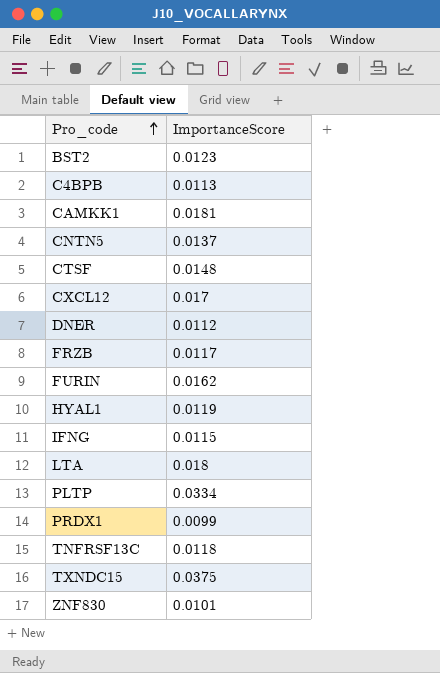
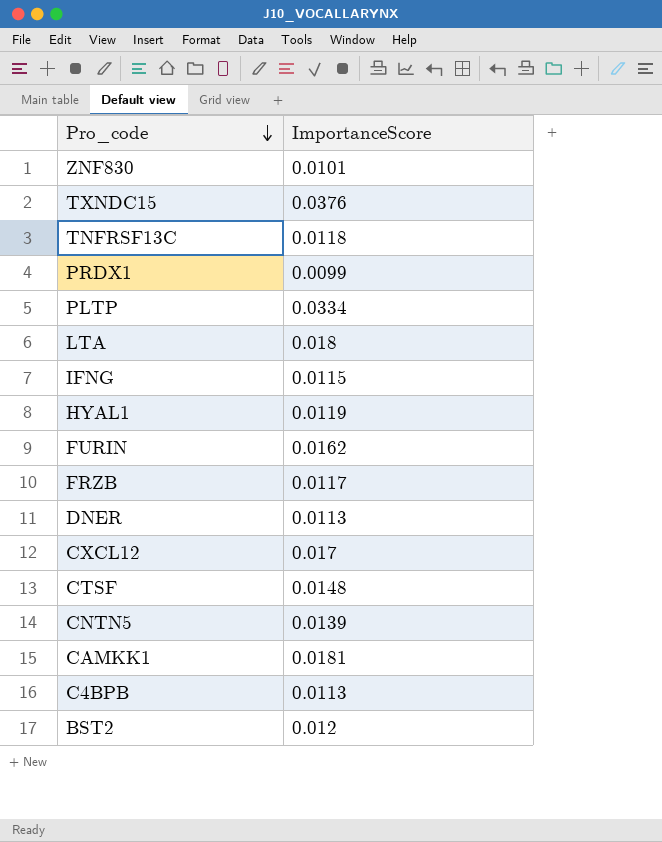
row order: Pro_code ascending -> Pro_code descending
TXNDC15 | ImportanceScore: 0.0375 -> 0.0376
DNER | ImportanceScore: 0.0112 -> 0.0113
CNTN5 | ImportanceScore: 0.0137 -> 0.0139
BST2 | ImportanceScore: 0.0123 -> 0.012

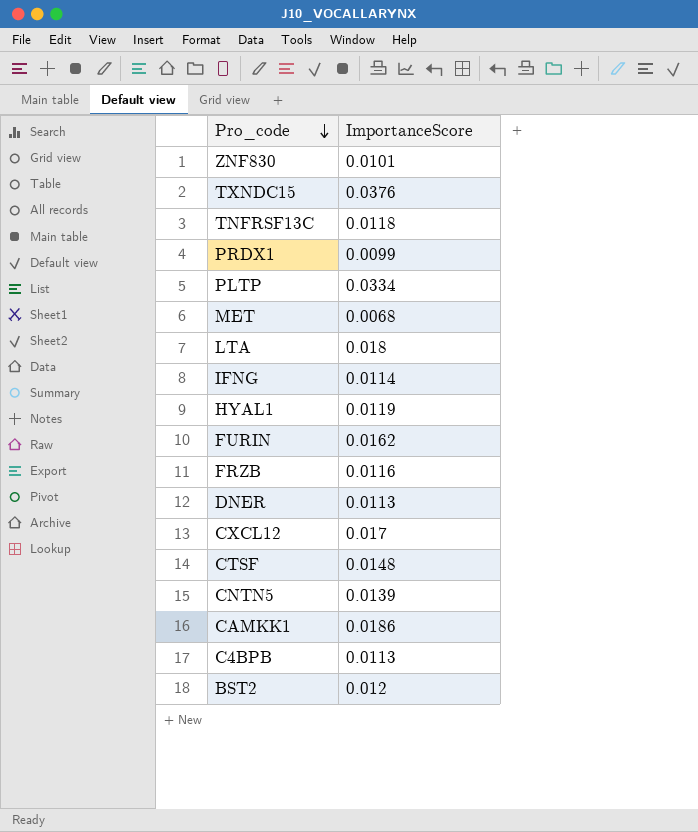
row MET: none -> 0.0068
IFNG | ImportanceScore: 0.0115 -> 0.0114
FRZB | ImportanceScore: 0.0117 -> 0.0116
CAMKK1 | ImportanceScore: 0.0181 -> 0.0186

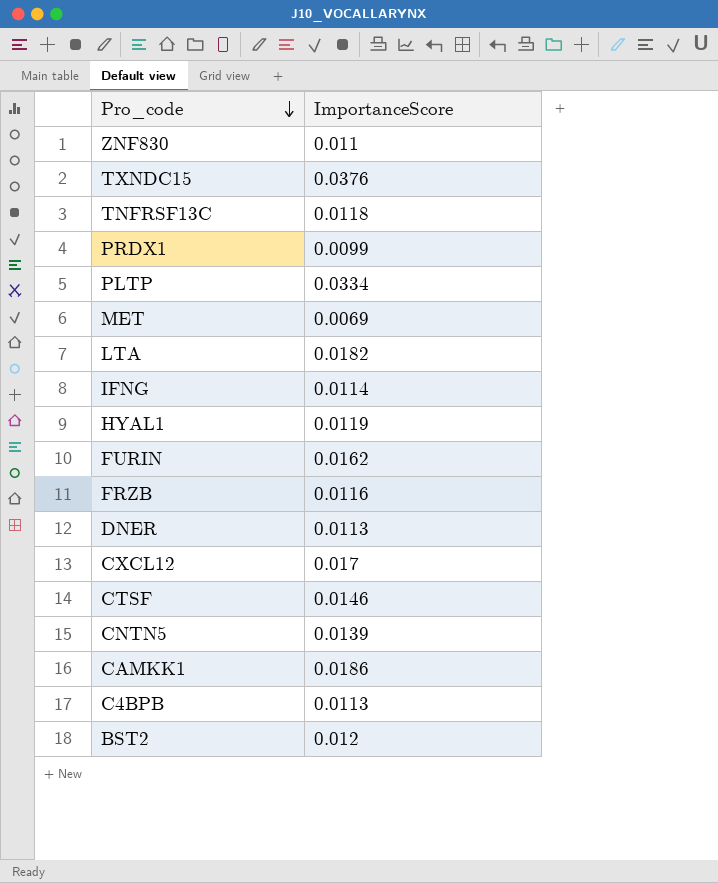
ZNF830 | ImportanceScore: 0.0101 -> 0.011
MET | ImportanceScore: 0.0068 -> 0.0069
LTA | ImportanceScore: 0.018 -> 0.0182
CTSF | ImportanceScore: 0.0148 -> 0.0146

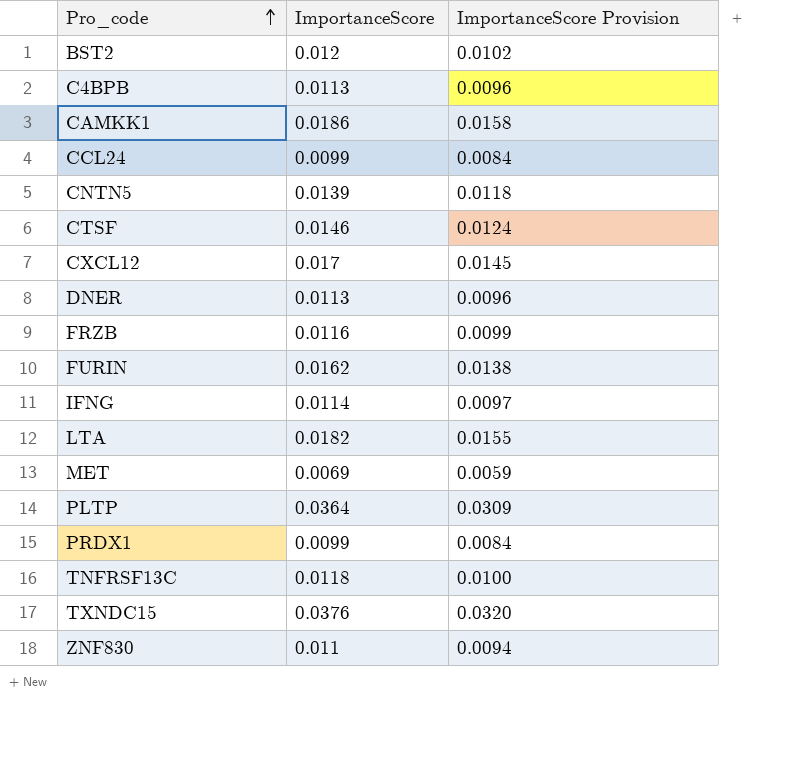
row order: Pro_code descending -> Pro_code ascending
column ImportanceScore Provision | formula: none -> [ImportanceScore] * 0.85
row HYAL1: 0.0119 -> none
row CCL24: none -> 0.0099 | 0.0084
PLTP | ImportanceScore: 0.0334 -> 0.0364

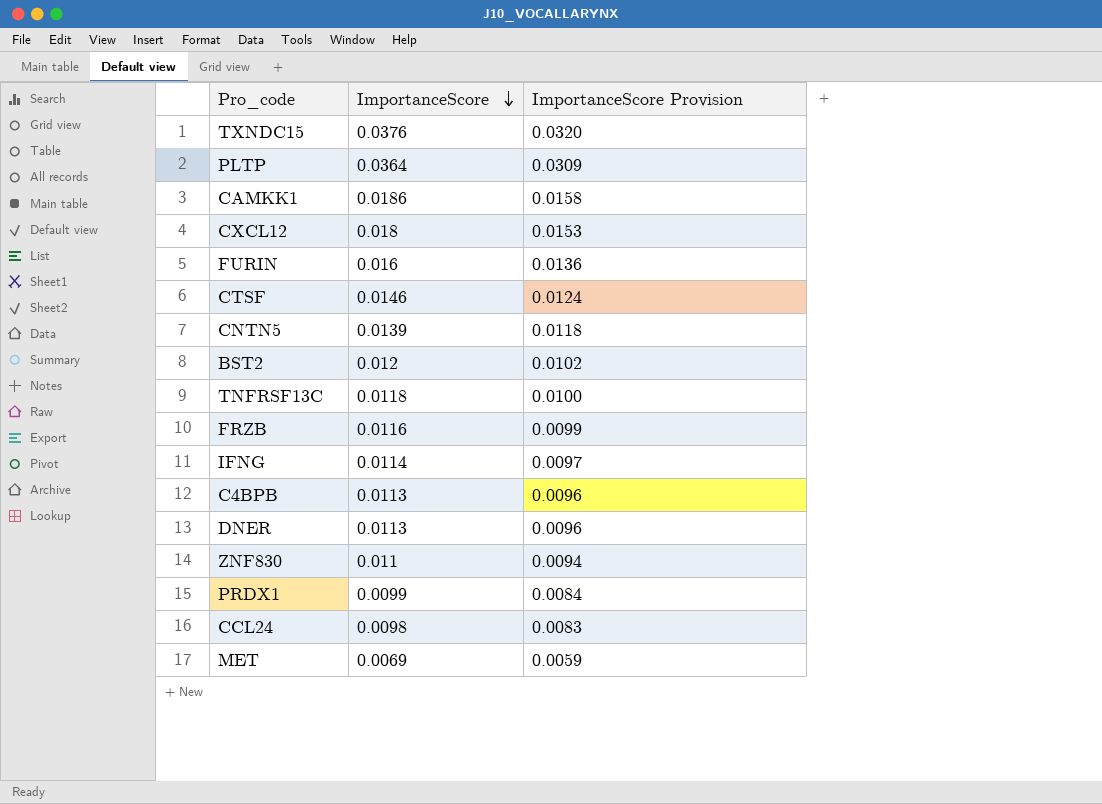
row order: Pro_code ascending -> ImportanceScore descending
row LTA: 0.0182 | 0.0155 -> none
CXCL12 | ImportanceScore: 0.017 -> 0.018
CXCL12 | ImportanceScore Provision: 0.0145 -> 0.0153
FURIN | ImportanceScore: 0.0162 -> 0.016
FURIN | ImportanceScore Provision: 0.0138 -> 0.0136
CCL24 | ImportanceScore: 0.0099 -> 0.0098
CCL24 | ImportanceScore Provision: 0.0084 -> 0.0083

